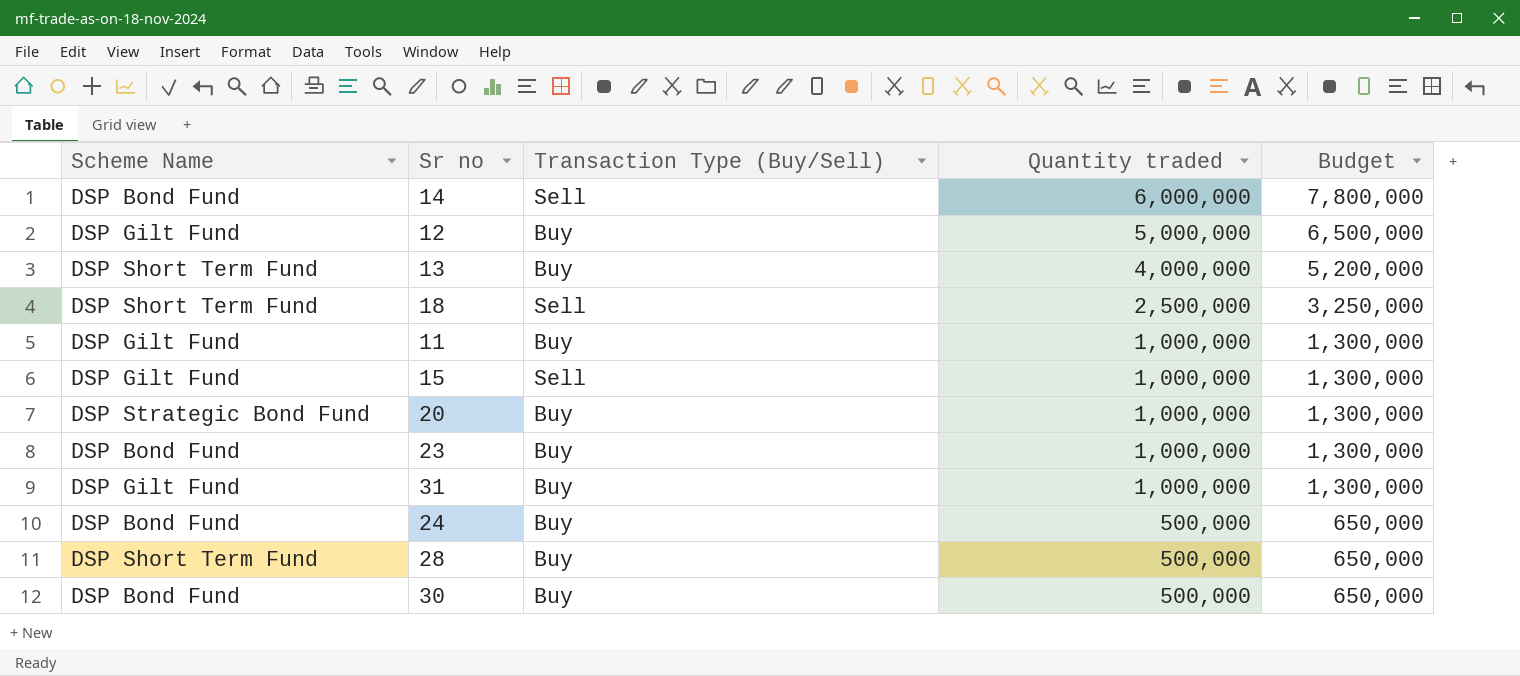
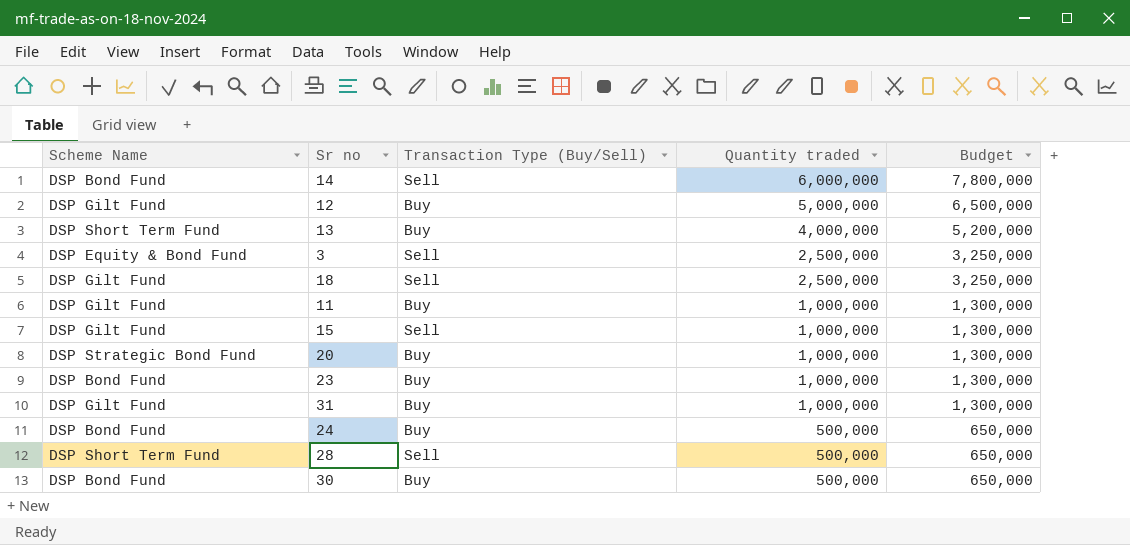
row 3: none -> DSP Equity & Bond Fund | Sell | 2,500,000 | 3,250,000
18 | Scheme Name: DSP Short Term Fund -> DSP Gilt Fund
28 | Transaction Type (Buy/Sell): Buy -> Sell

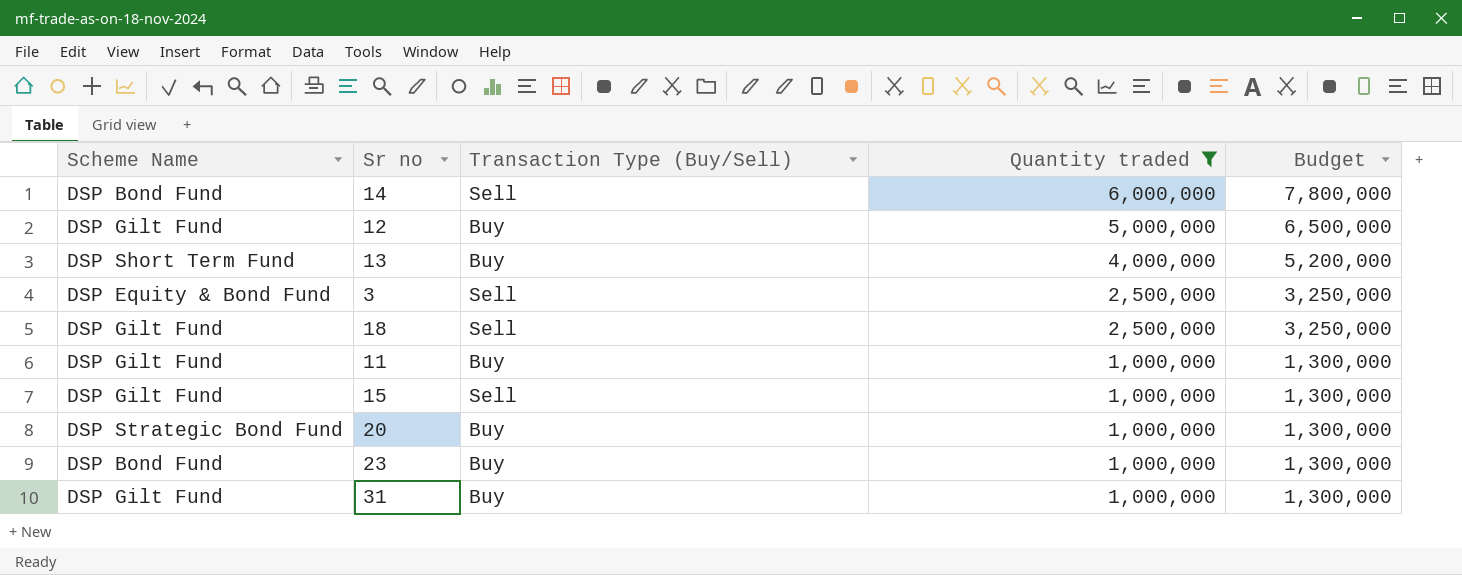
filter: none -> Quantity traded != 500,000

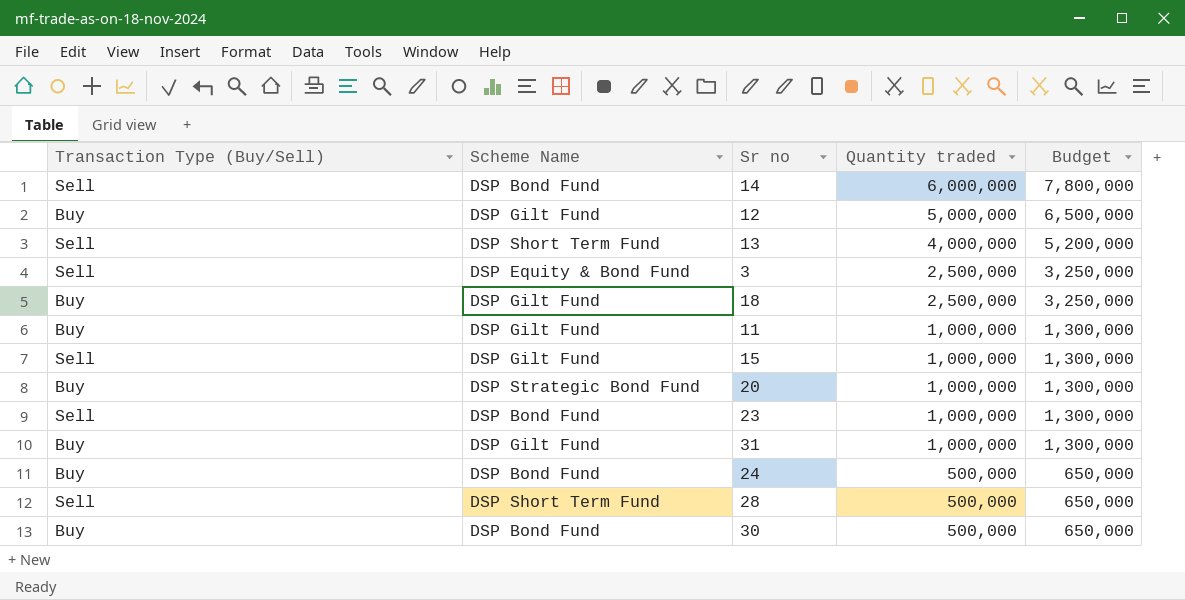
filter: Quantity traded != 500,000 -> none
column Transaction Type (Buy/Sell) | position: 3 -> 1
13 | Transaction Type (Buy/Sell): Buy -> Sell
18 | Transaction Type (Buy/Sell): Sell -> Buy
23 | Transaction Type (Buy/Sell): Buy -> Sell

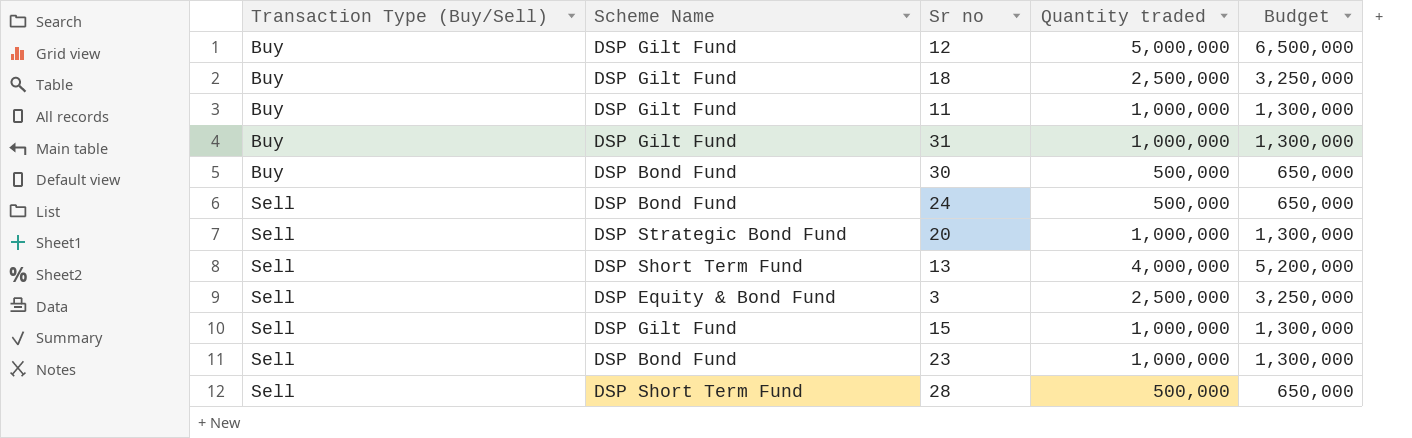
row order: Quantity traded descending -> Transaction Type (Buy/Sell) ascending
row 14: Sell | DSP Bond Fund | 6,000,000 | 7,800,000 -> none
24 | Transaction Type (Buy/Sell): Buy -> Sell
20 | Transaction Type (Buy/Sell): Buy -> Sell

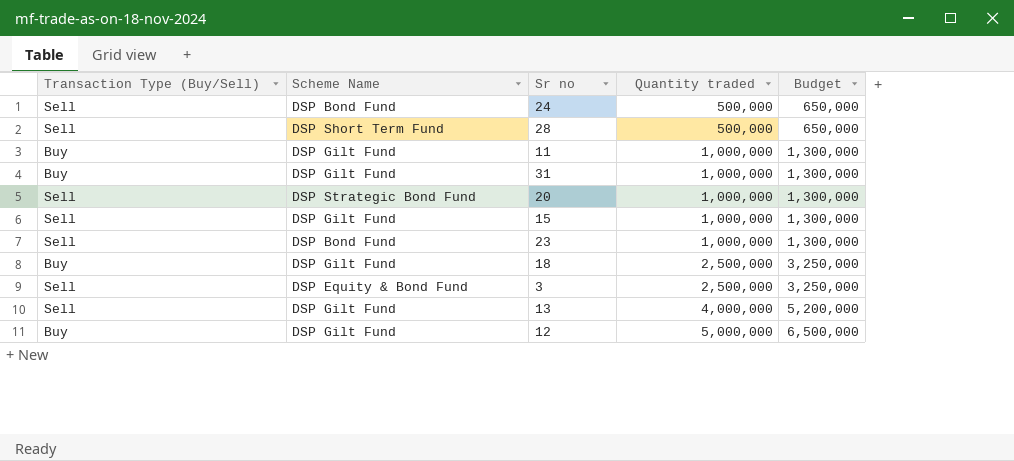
row order: Transaction Type (Buy/Sell) ascending -> Quantity traded ascending
row 30: Buy | DSP Bond Fund | 500,000 | 650,000 -> none
13 | Scheme Name: DSP Short Term Fund -> DSP Gilt Fund

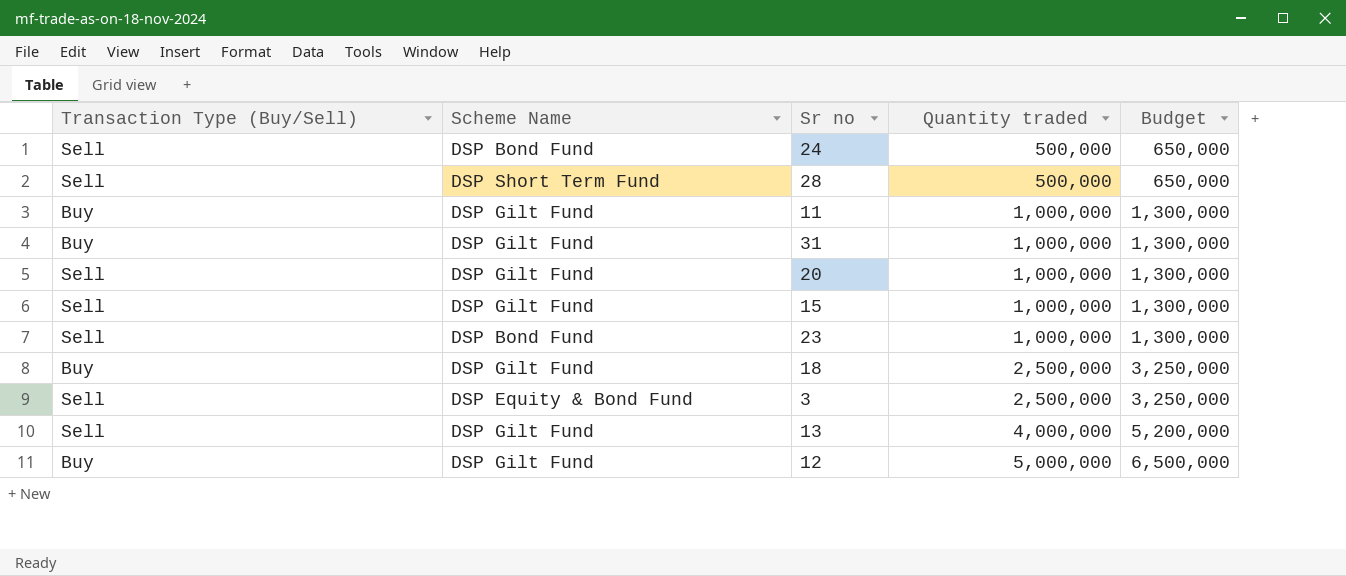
20 | Scheme Name: DSP Strategic Bond Fund -> DSP Gilt Fund

